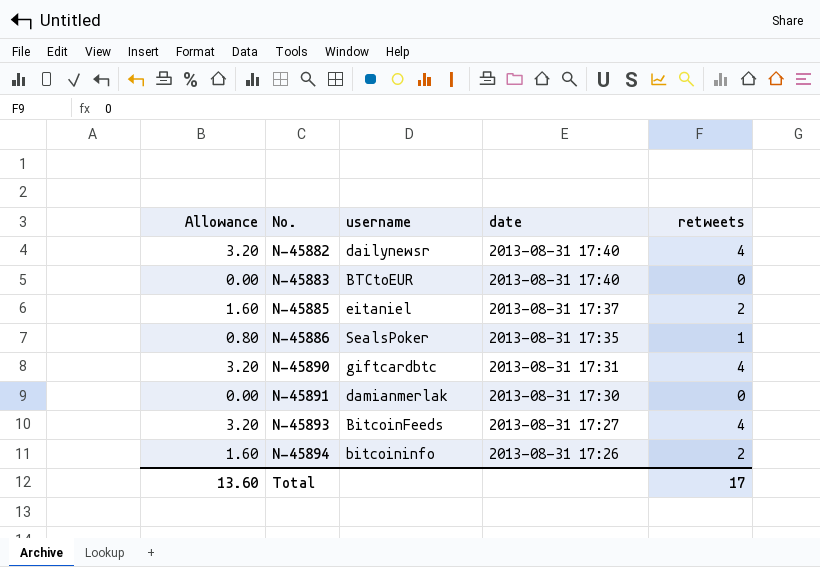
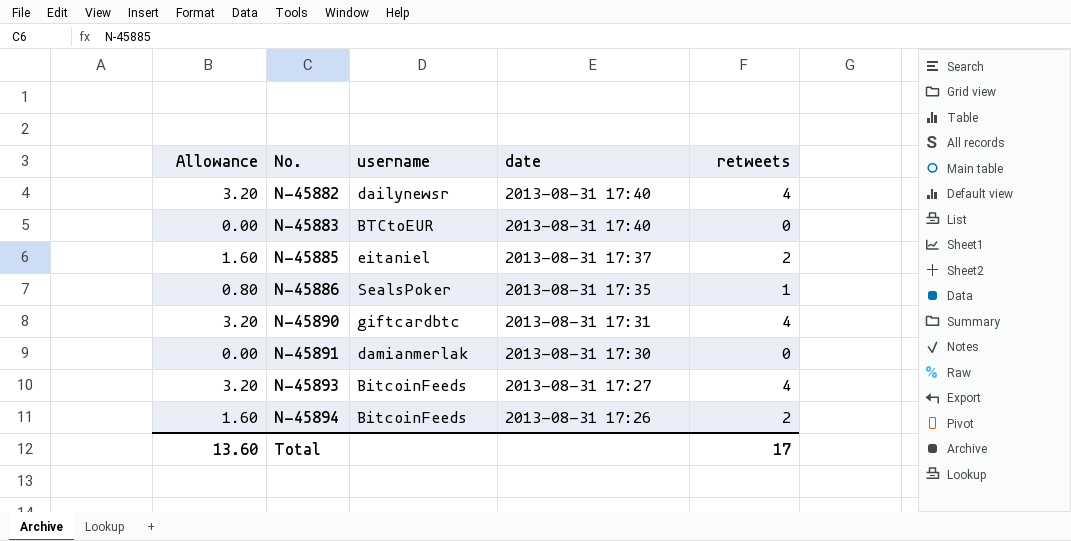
N-45894 | username: bitcoininfo -> BitcoinFeeds

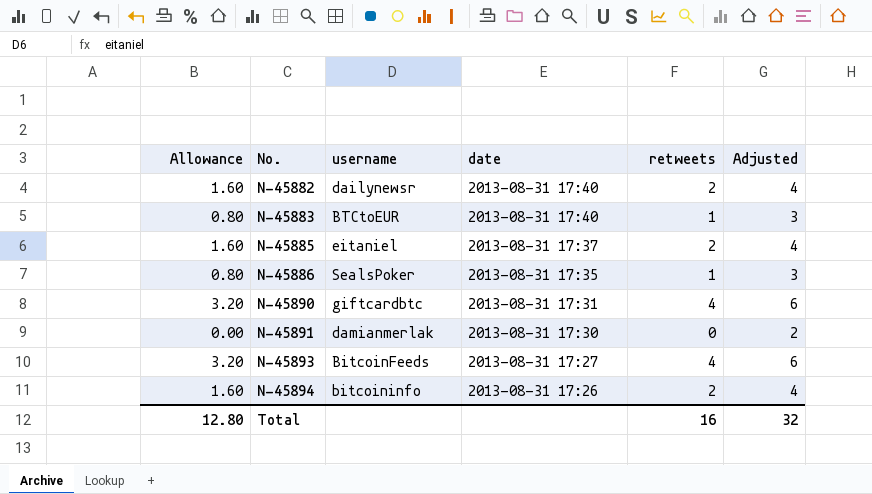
column Adjusted | formula: none -> [retweets] + 2
N-45882 | Allowance: 3.20 -> 1.60
N-45882 | retweets: 4 -> 2
N-45883 | Allowance: 0.00 -> 0.80
N-45883 | retweets: 0 -> 1
N-45894 | username: BitcoinFeeds -> bitcoininfo
Total | Allowance: 13.60 -> 12.80
Total | retweets: 17 -> 16

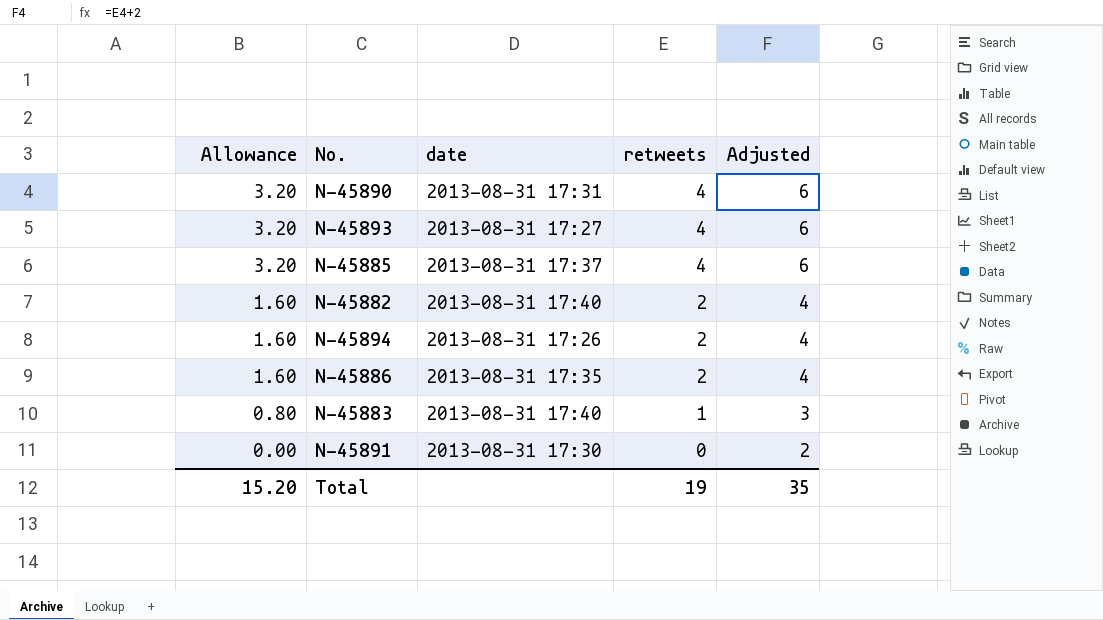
row order: No. ascending -> Allowance descending
column username | position: 3 -> none
N-45885 | Allowance: 1.60 -> 3.20
N-45885 | retweets: 2 -> 4
N-45885 | Adjusted: 4 -> 6
N-45886 | Allowance: 0.80 -> 1.60
N-45886 | retweets: 1 -> 2
N-45886 | Adjusted: 3 -> 4
Total | Allowance: 12.80 -> 15.20
Total | retweets: 16 -> 19
Total | Adjusted: 32 -> 35

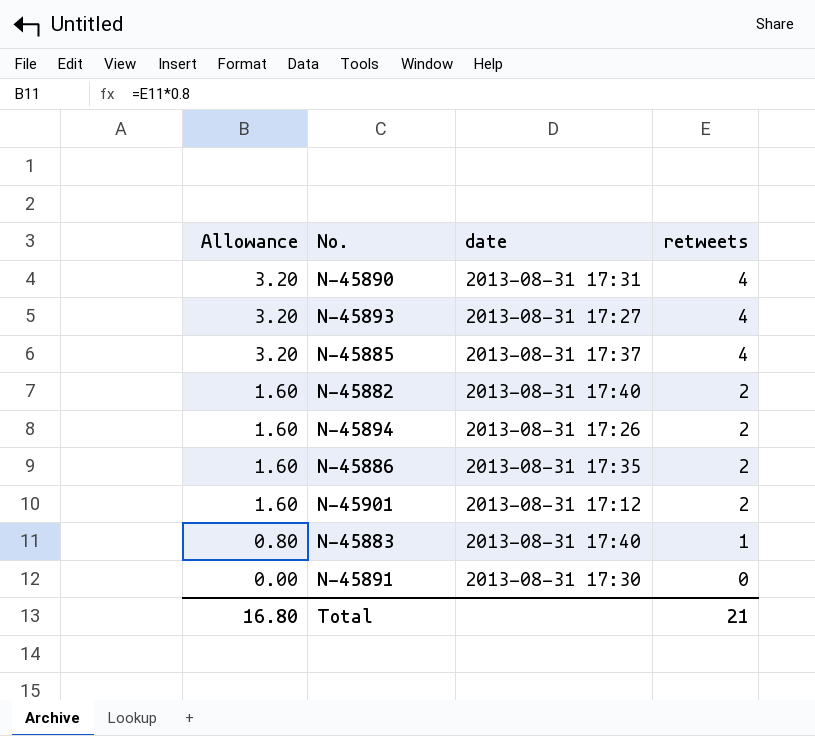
column Adjusted | formula: [retweets] + 2 -> none
row N-45901: none -> 1.60 | 2013-08-31 17:12 | 2
Total | Allowance: 15.20 -> 16.80
Total | retweets: 19 -> 21

